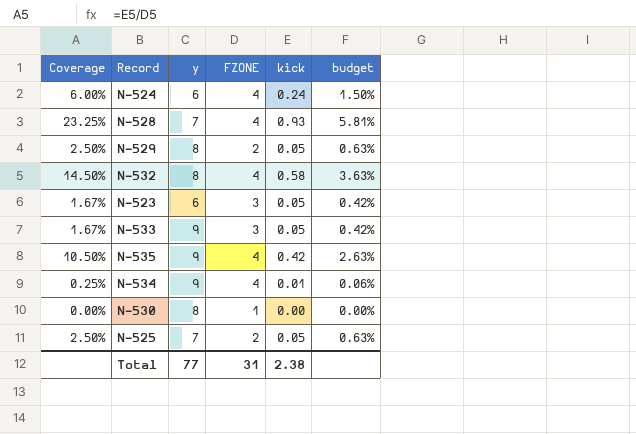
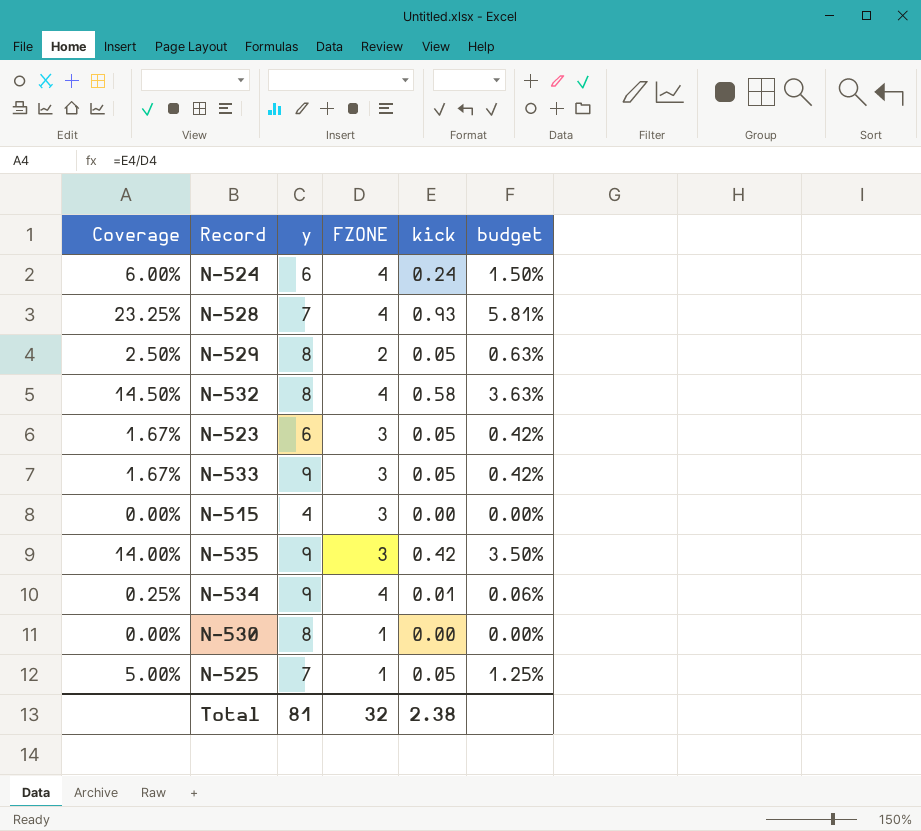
row N-515: none -> 0.00% | 4 | 3 | 0.00 | 0.00%
N-535 | Coverage: 10.50% -> 14.00%
N-535 | FZONE: 4 -> 3
N-535 | budget: 2.63% -> 3.50%
N-525 | Coverage: 2.50% -> 5.00%
N-525 | FZONE: 2 -> 1
N-525 | budget: 0.63% -> 1.25%
Total | y: 77 -> 81
Total | FZONE: 31 -> 32

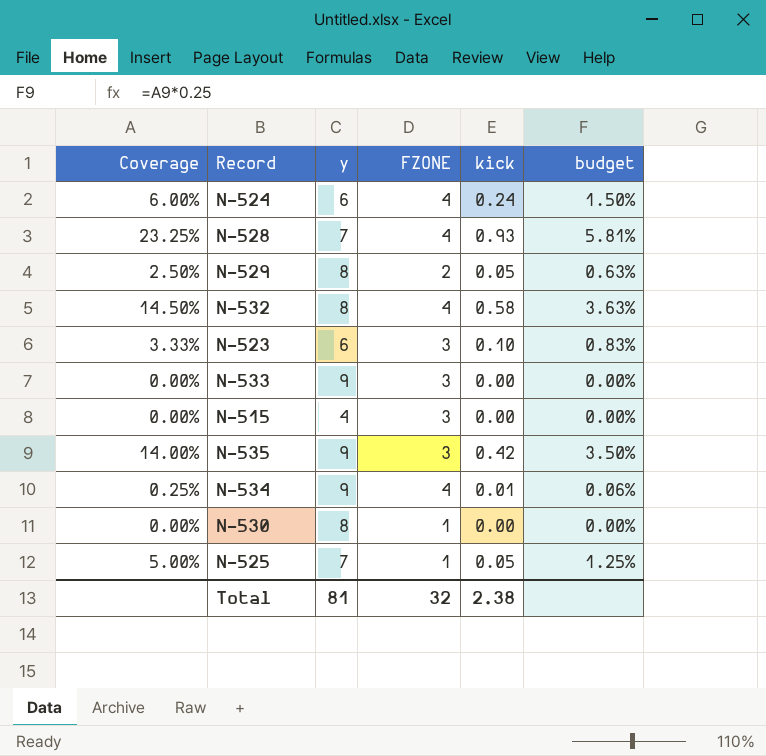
N-523 | Coverage: 1.67% -> 3.33%
N-523 | kick: 0.05 -> 0.10
N-523 | budget: 0.42% -> 0.83%
N-533 | Coverage: 1.67% -> 0.00%
N-533 | kick: 0.05 -> 0.00
N-533 | budget: 0.42% -> 0.00%

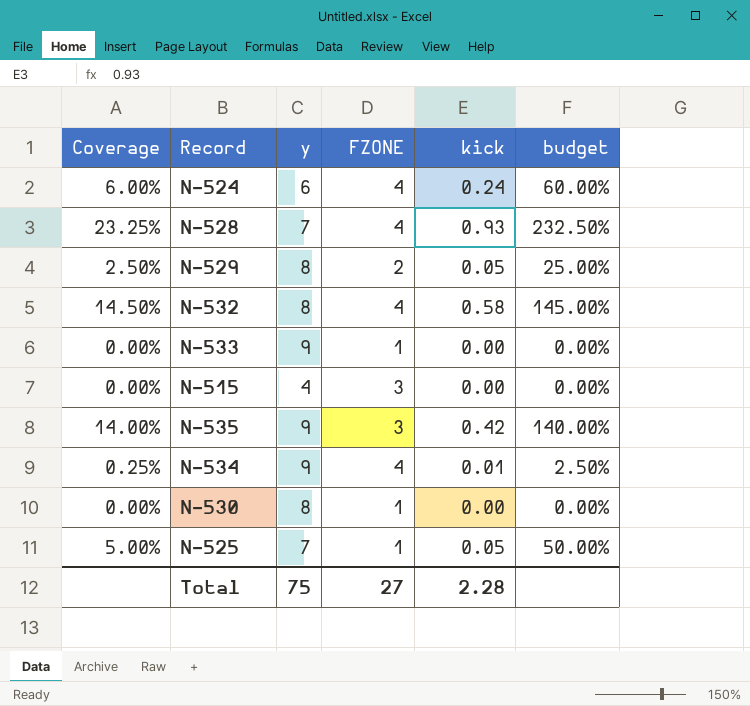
column budget | formula: [Coverage] * 0.25 -> [Coverage] * 10
row N-523: 3.33% | 6 | 3 | 0.10 | 0.83% -> none
N-533 | FZONE: 3 -> 1
Total | y: 81 -> 75
Total | FZONE: 32 -> 27
Total | kick: 2.38 -> 2.28

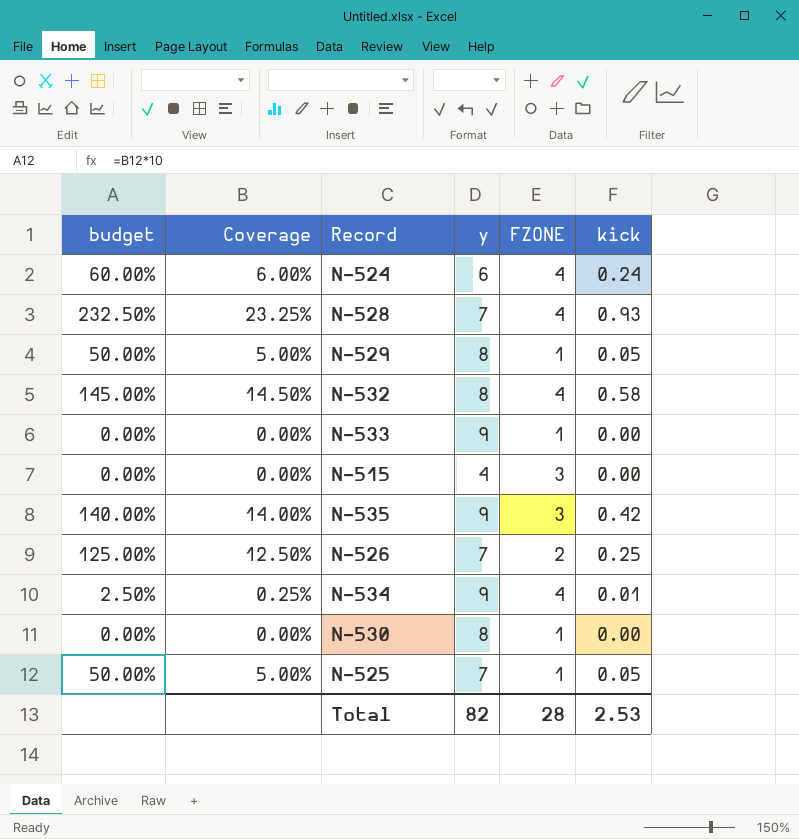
column budget | position: 6 -> 1
N-529 | budget: 25.00% -> 50.00%
N-529 | Coverage: 2.50% -> 5.00%
N-529 | FZONE: 2 -> 1
row N-526: none -> 125.00% | 12.50% | 7 | 2 | 0.25
Total | y: 75 -> 82
Total | FZONE: 27 -> 28
Total | kick: 2.28 -> 2.53

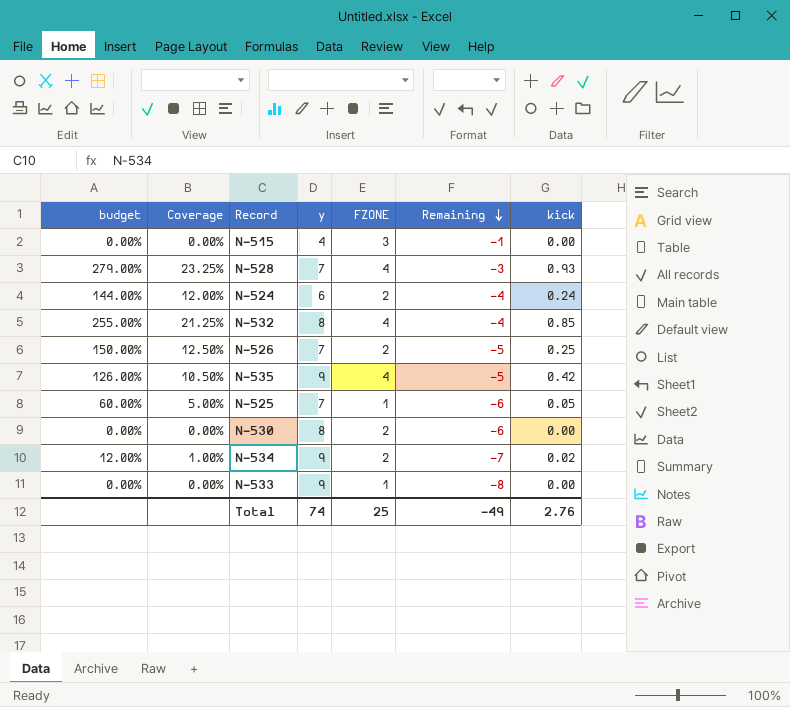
row order: none -> Remaining descending
column budget | formula: [Coverage] * 10 -> [Coverage] * 12
column Remaining | formula: none -> [FZONE] - [y]
row N-529: 50.00% | 5.00% | 8 | 1 | 0.05 -> none
N-524 | Coverage: 6.00% -> 12.00%
N-524 | FZONE: 4 -> 2
N-532 | Coverage: 14.50% -> 21.25%
N-532 | kick: 0.58 -> 0.85
N-535 | Coverage: 14.00% -> 10.50%
N-535 | FZONE: 3 -> 4
N-530 | FZONE: 1 -> 2
N-534 | Coverage: 0.25% -> 1.00%
N-534 | FZONE: 4 -> 2
N-534 | kick: 0.01 -> 0.02
Total | y: 82 -> 74
Total | FZONE: 28 -> 25
Total | kick: 2.53 -> 2.76

